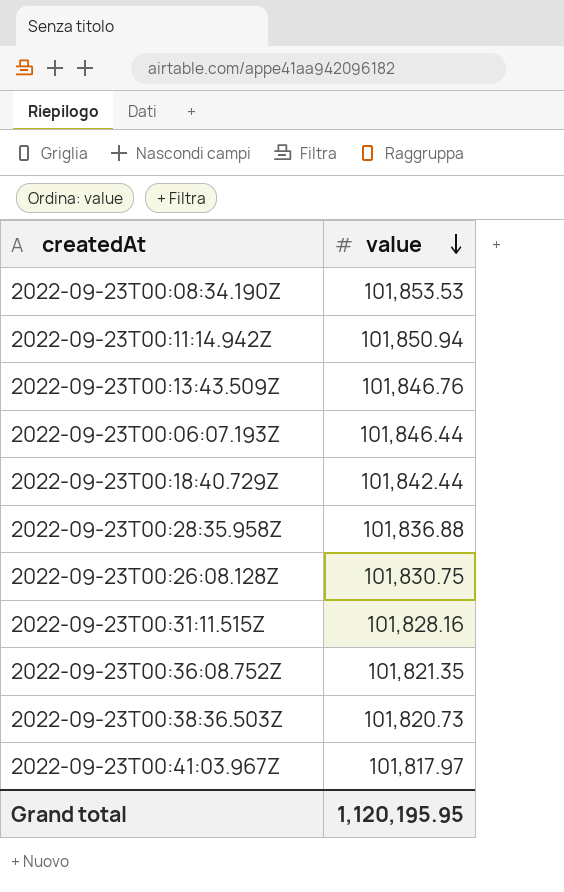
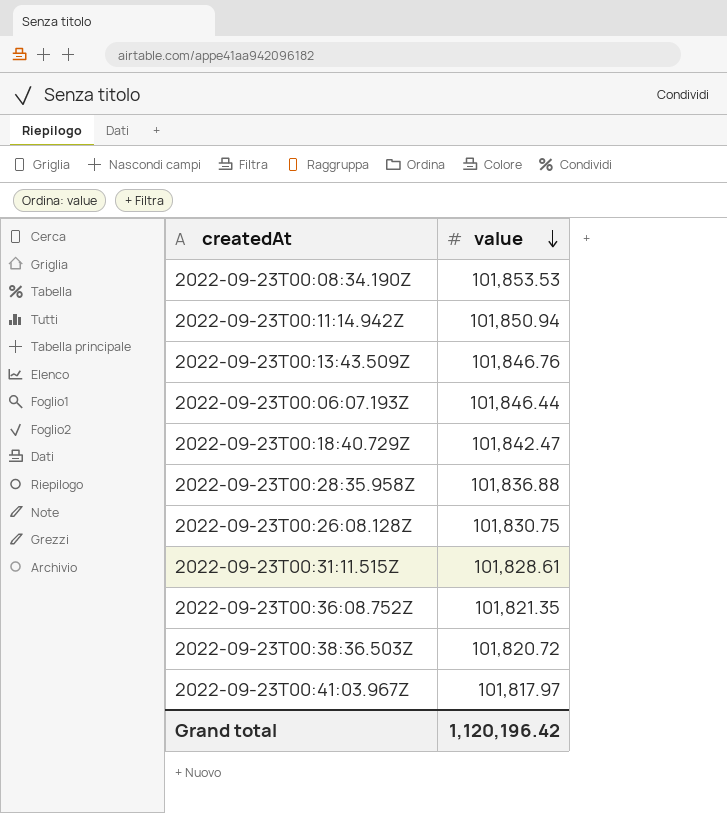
2022-09-23T00:18:40.729Z | value: 101,842.44 -> 101,842.47
2022-09-23T00:31:11.515Z | value: 101,828.16 -> 101,828.61
2022-09-23T00:38:36.503Z | value: 101,820.73 -> 101,820.72
Grand total | value: 1,120,195.95 -> 1,120,196.42

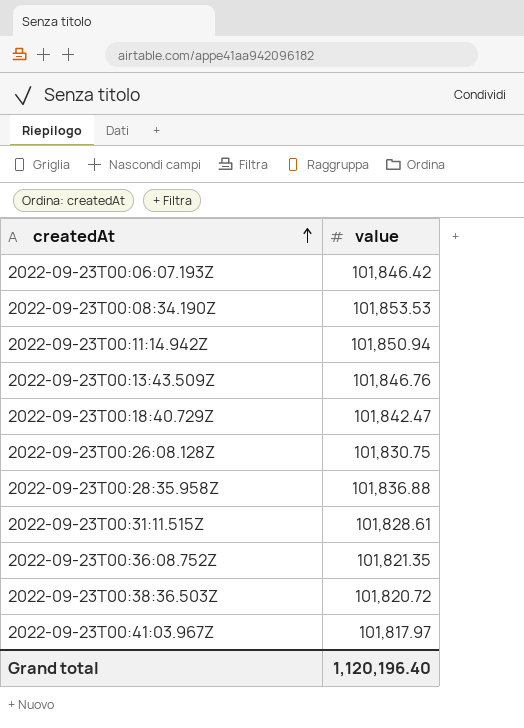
row order: value descending -> createdAt ascending
2022-09-23T00:06:07.193Z | value: 101,846.44 -> 101,846.42
Grand total | value: 1,120,196.42 -> 1,120,196.40

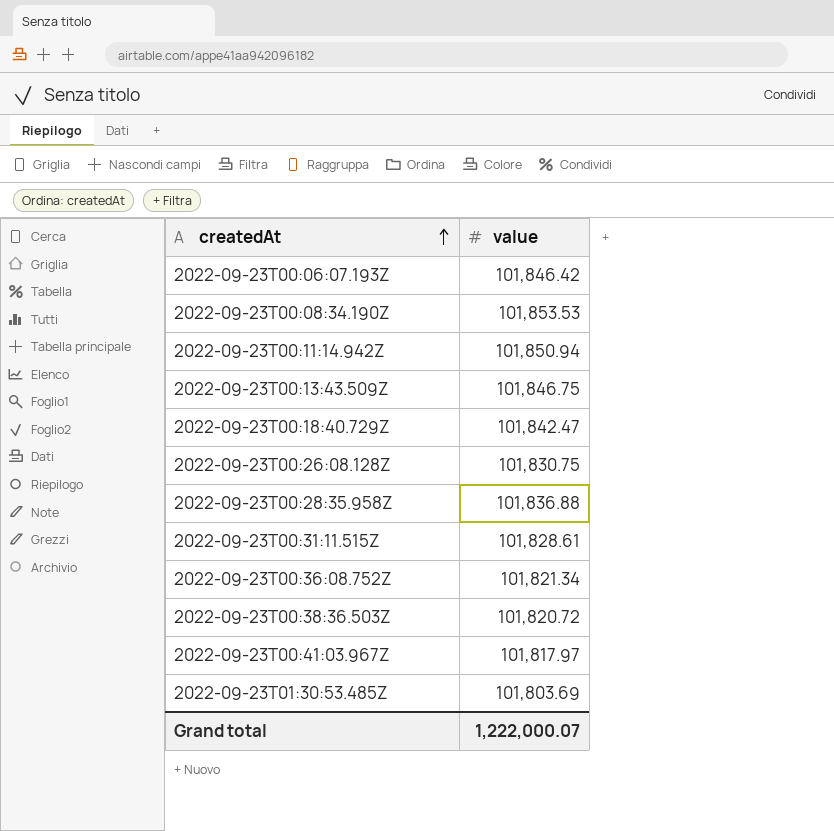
2022-09-23T00:13:43.509Z | value: 101,846.76 -> 101,846.75
2022-09-23T00:36:08.752Z | value: 101,821.35 -> 101,821.34
row 2022-09-23T01:30:53.485Z: none -> 101,803.69
Grand total | value: 1,120,196.40 -> 1,222,000.07

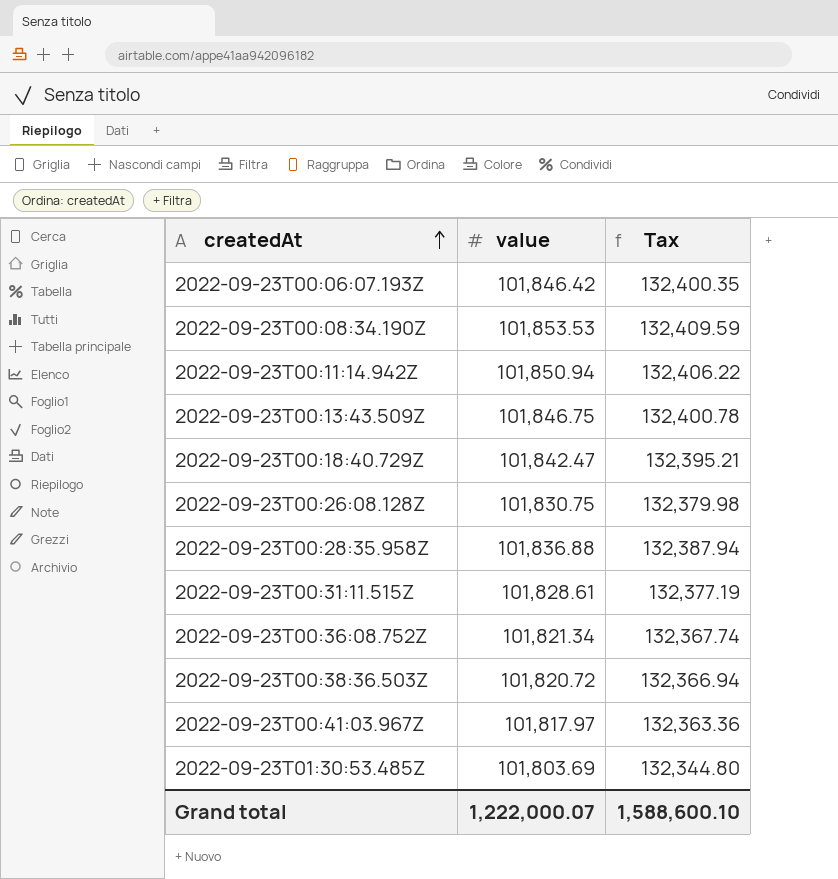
column Tax | formula: none -> [value] * 1.3

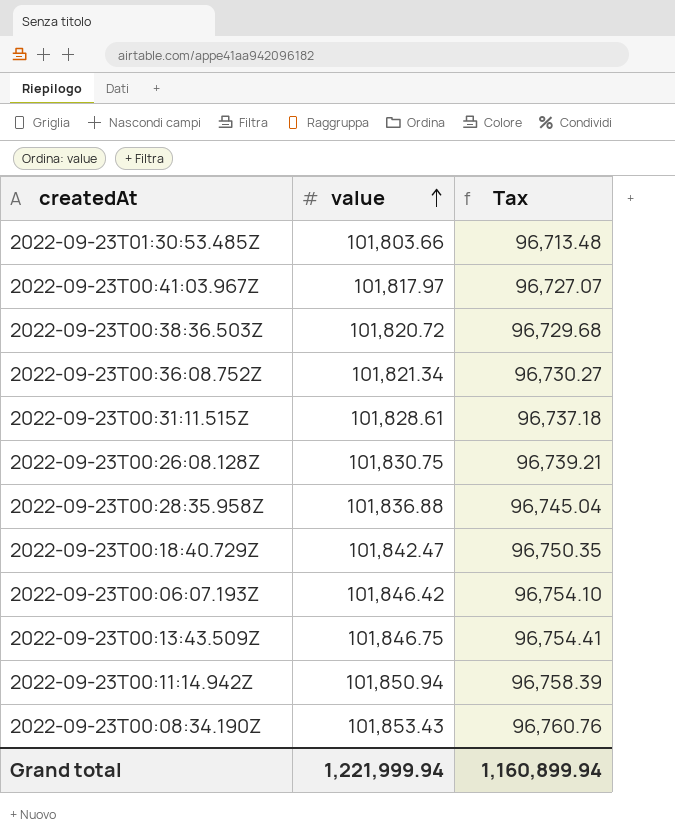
row order: createdAt ascending -> value ascending
column Tax | formula: [value] * 1.3 -> [value] * 0.95
2022-09-23T01:30:53.485Z | value: 101,803.69 -> 101,803.66
2022-09-23T00:08:34.190Z | value: 101,853.53 -> 101,853.43
Grand total | value: 1,222,000.07 -> 1,221,999.94
Grand total | Tax: 1,588,600.10 -> 1,160,899.94

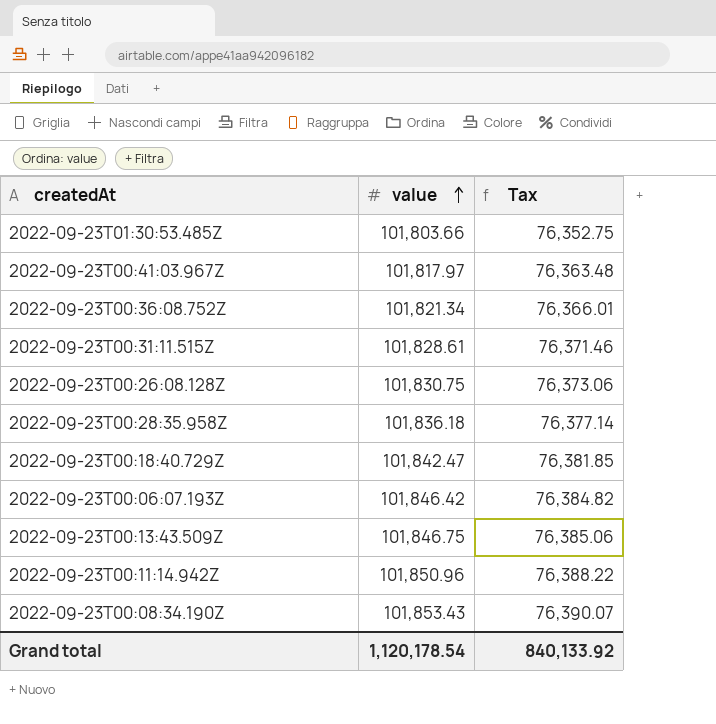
column Tax | formula: [value] * 0.95 -> [value] * 0.75
row 2022-09-23T00:38:36.503Z: 101,820.72 | 96,729.68 -> none
2022-09-23T00:28:35.958Z | value: 101,836.88 -> 101,836.18
2022-09-23T00:11:14.942Z | value: 101,850.94 -> 101,850.96
Grand total | value: 1,221,999.94 -> 1,120,178.54
Grand total | Tax: 1,160,899.94 -> 840,133.92

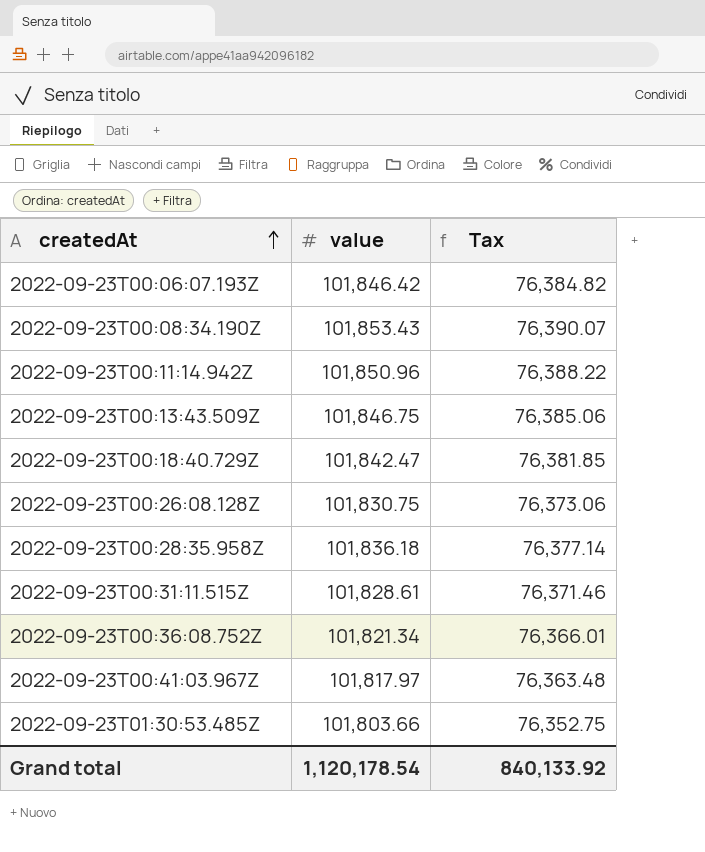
row order: value ascending -> createdAt ascending

